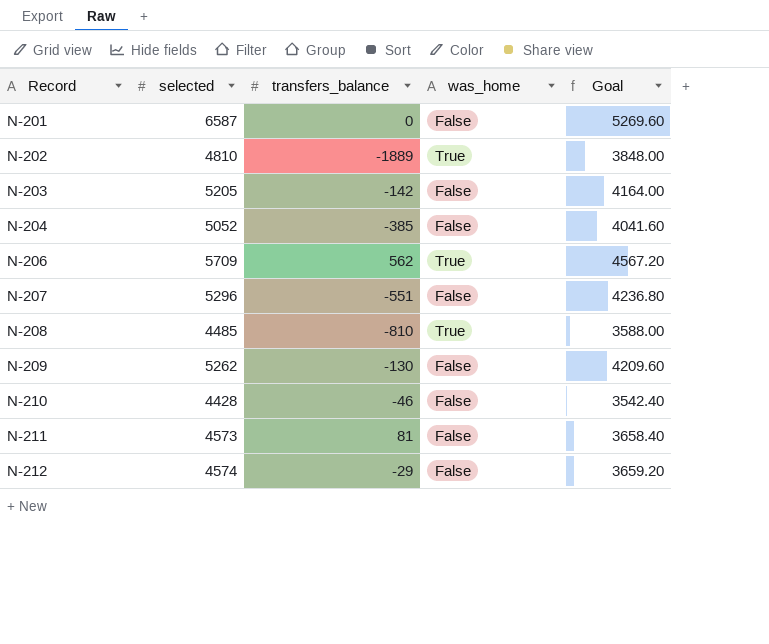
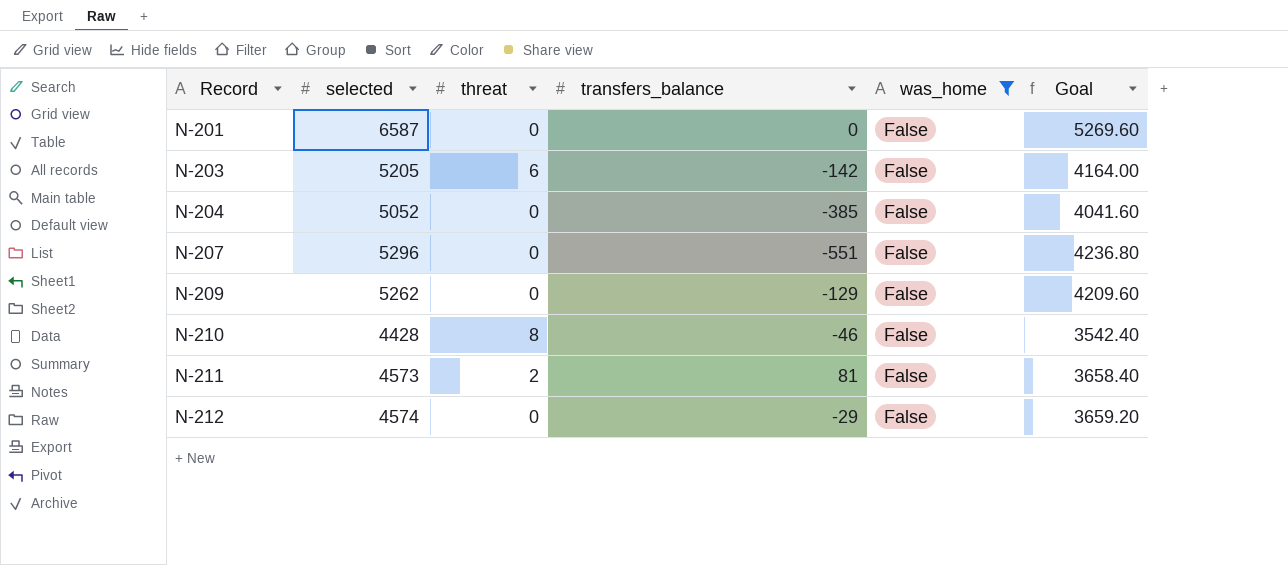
filter: none -> was_home = False
column threat | position: none -> 3
N-209 | transfers_balance: -130 -> -129

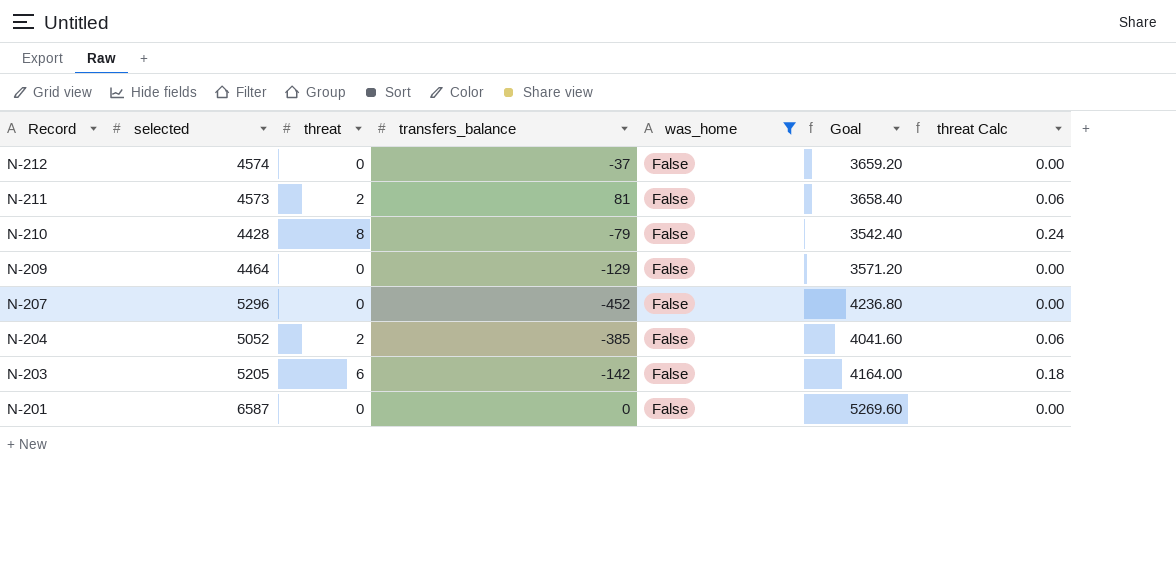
row order: Record ascending -> Record descending
column threat Calc | formula: none -> [threat] * 0.03
N-212 | transfers_balance: -29 -> -37
N-210 | transfers_balance: -46 -> -79
N-209 | selected: 5262 -> 4464
N-209 | Goal: 4209.60 -> 3571.20
N-207 | transfers_balance: -551 -> -452
N-204 | threat: 0 -> 2

